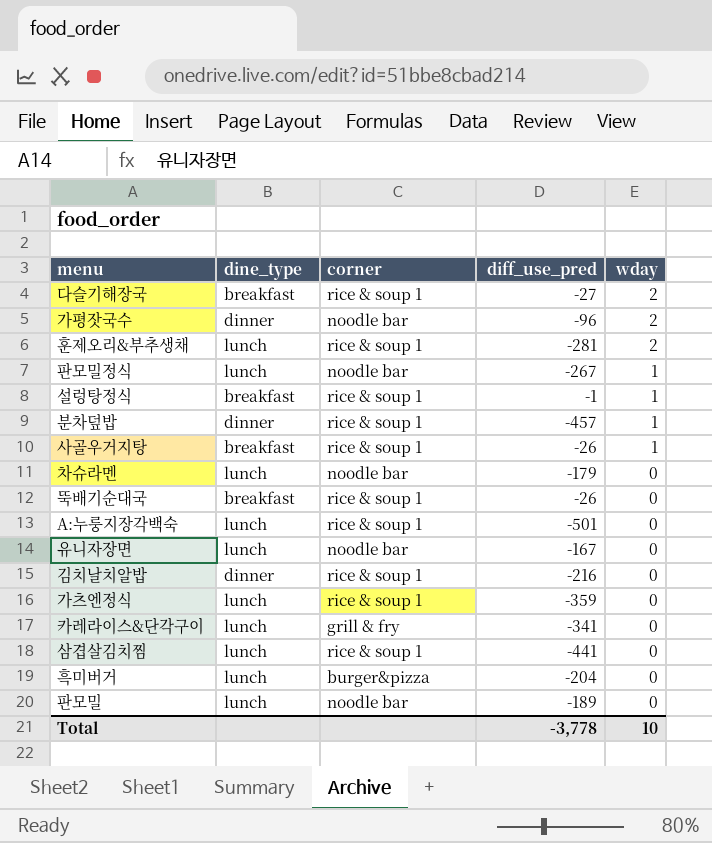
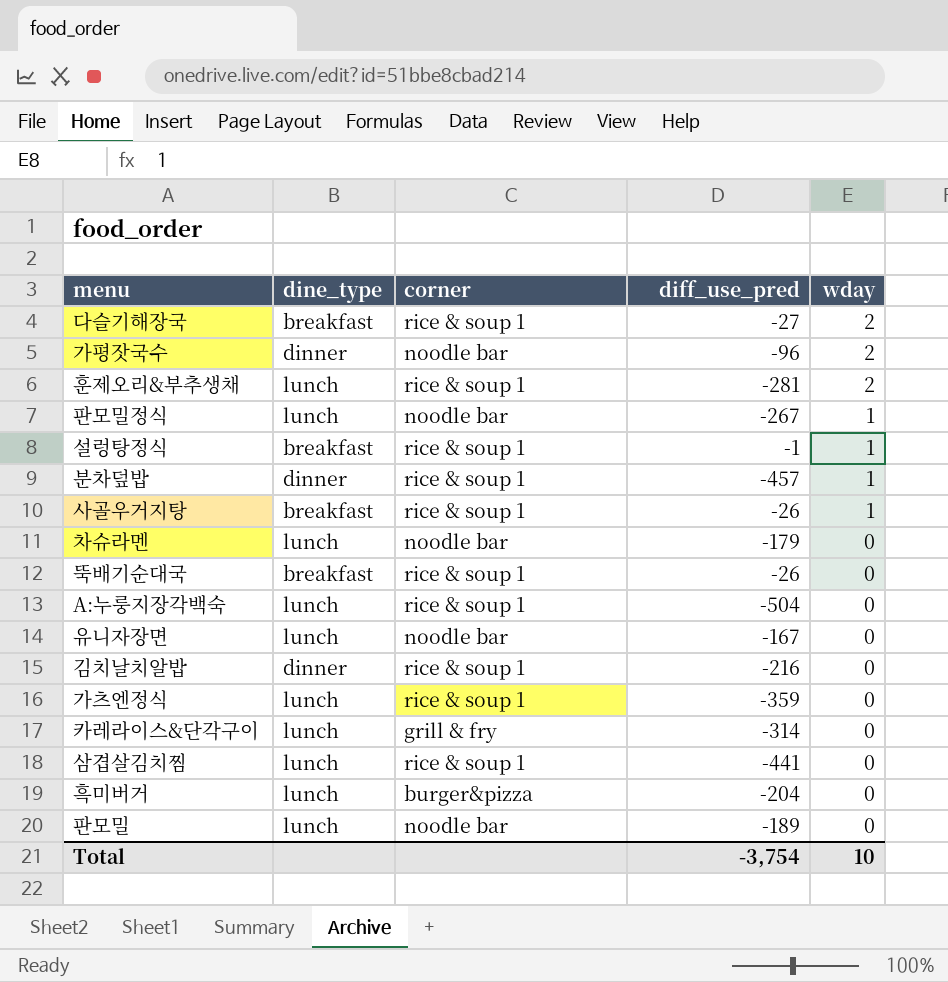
A:누룽지장각백숙 | diff_use_pred: -501 -> -504
카레라이스&단각구이 | diff_use_pred: -341 -> -314
Total | diff_use_pred: -3,778 -> -3,754

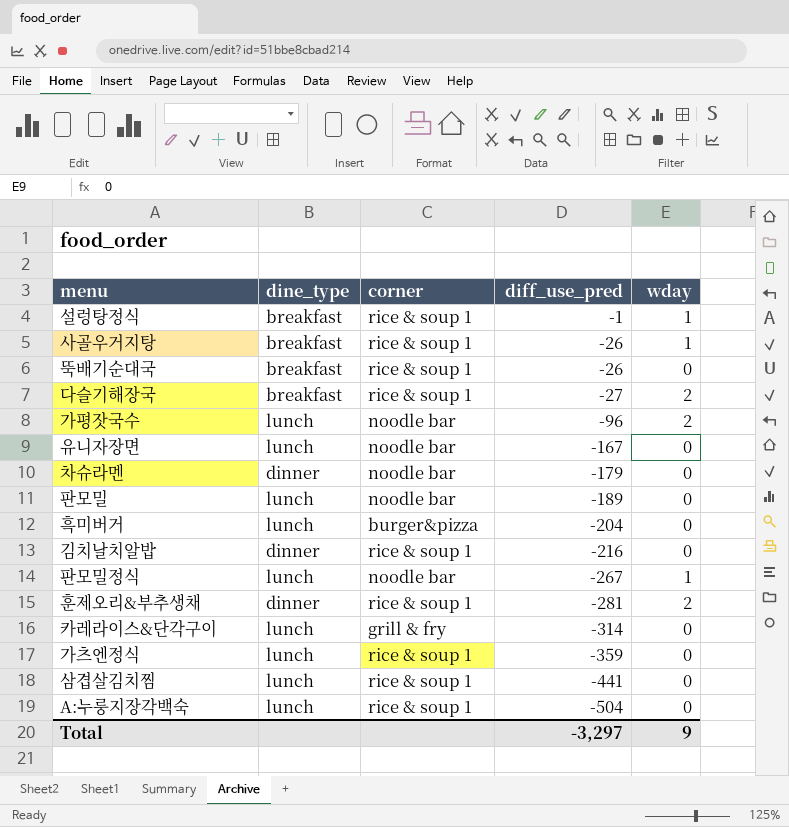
row order: wday descending -> diff_use_pred descending
row 분차덮밥: dinner | rice & soup 1 | -457 | 1 -> none
가평잣국수 | dine_type: dinner -> lunch
차슈라멘 | dine_type: lunch -> dinner
훈제오리&부추생채 | dine_type: lunch -> dinner
Total | diff_use_pred: -3,754 -> -3,297
Total | wday: 10 -> 9

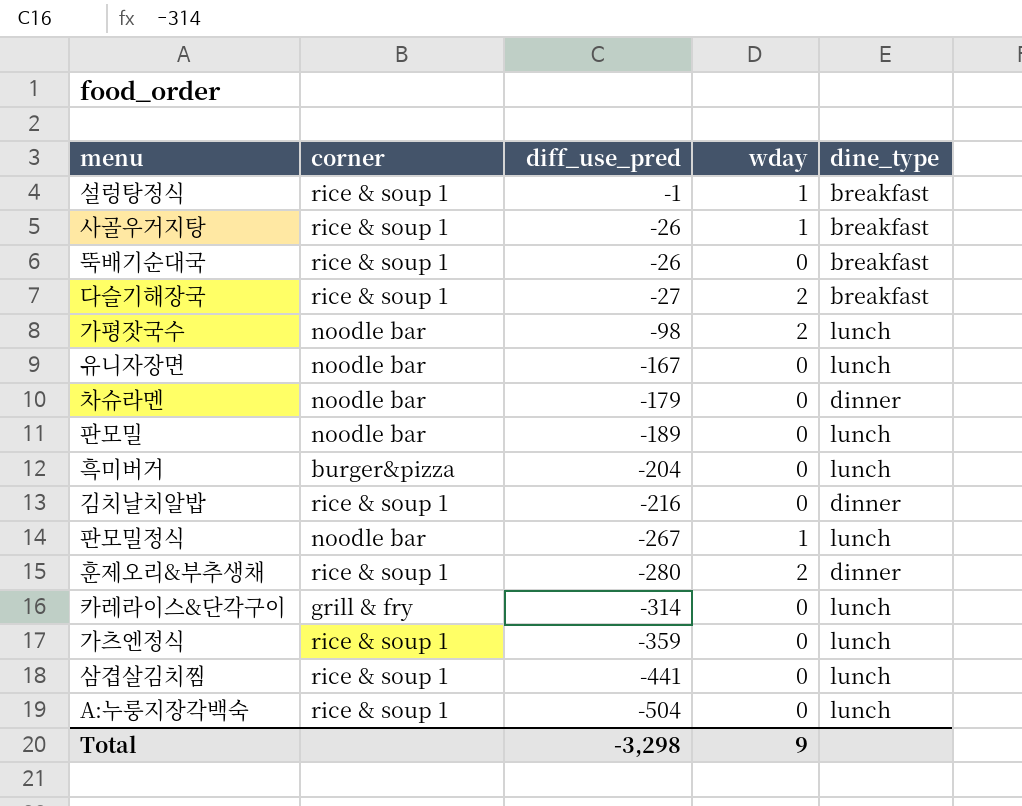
column dine_type | position: 2 -> 5
가평잣국수 | diff_use_pred: -96 -> -98
훈제오리&부추생채 | diff_use_pred: -281 -> -280
Total | diff_use_pred: -3,297 -> -3,298

